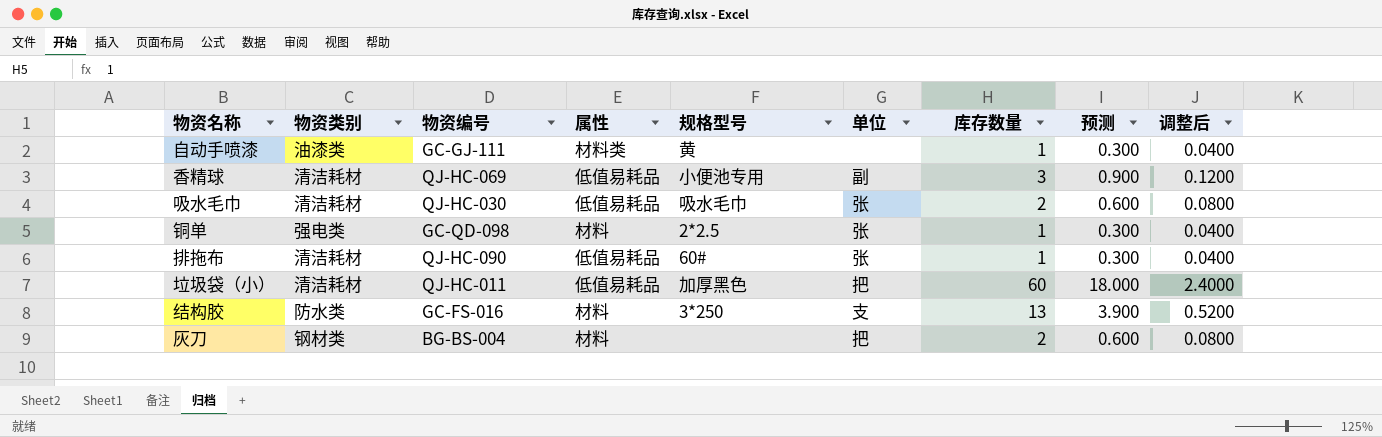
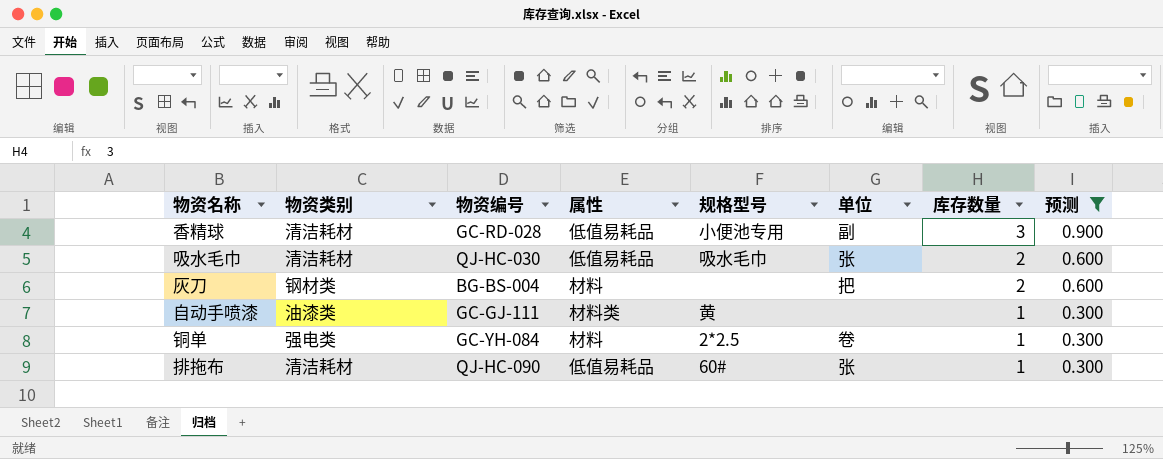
filter: none -> 预测 <= 0.900
row order: none -> 库存数量 descending
column 调整后 | formula: [库存数量] * 0.04 -> none
香精球 | 物资编号: QJ-HC-069 -> GC-RD-028
铜单 | 物资编号: GC-QD-098 -> GC-YH-084
铜单 | 单位: 张 -> 卷

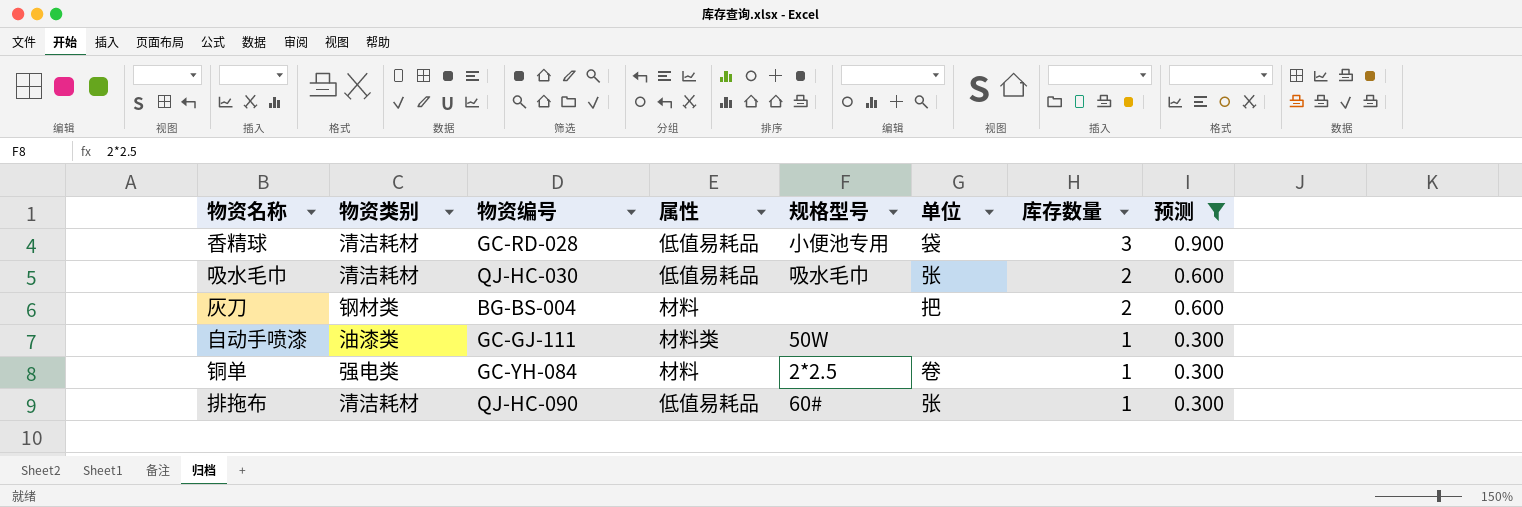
香精球 | 单位: 副 -> 袋
自动手喷漆 | 规格型号: 黄 -> 50W

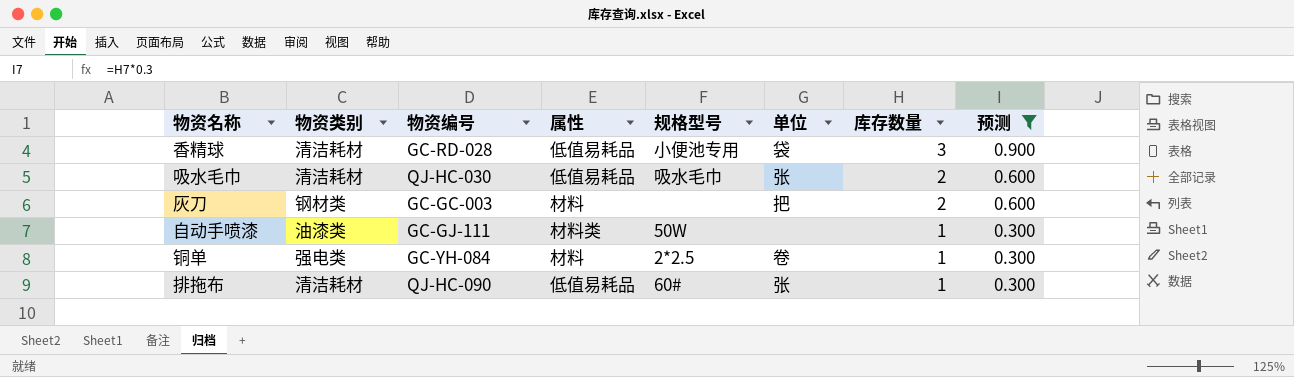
灰刀 | 物资编号: BG-BS-004 -> GC-GC-003

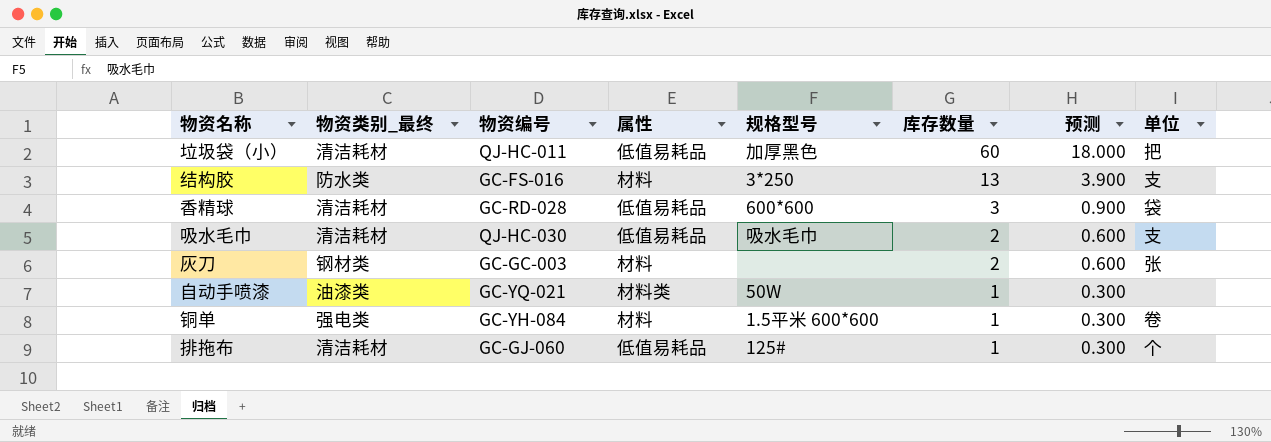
filter: 预测 <= 0.900 -> none
column name: 物资类别 -> 物资类别_最终
column 单位 | position: 6 -> 8
香精球 | 规格型号: 小便池专用 -> 600*600
吸水毛巾 | 单位: 张 -> 支
灰刀 | 单位: 把 -> 张
自动手喷漆 | 物资编号: GC-GJ-111 -> GC-YQ-021
铜单 | 规格型号: 2*2.5 -> 1.5平米 600*600
排拖布 | 物资编号: QJ-HC-090 -> GC-GJ-060
排拖布 | 规格型号: 60# -> 125#
排拖布 | 单位: 张 -> 个

